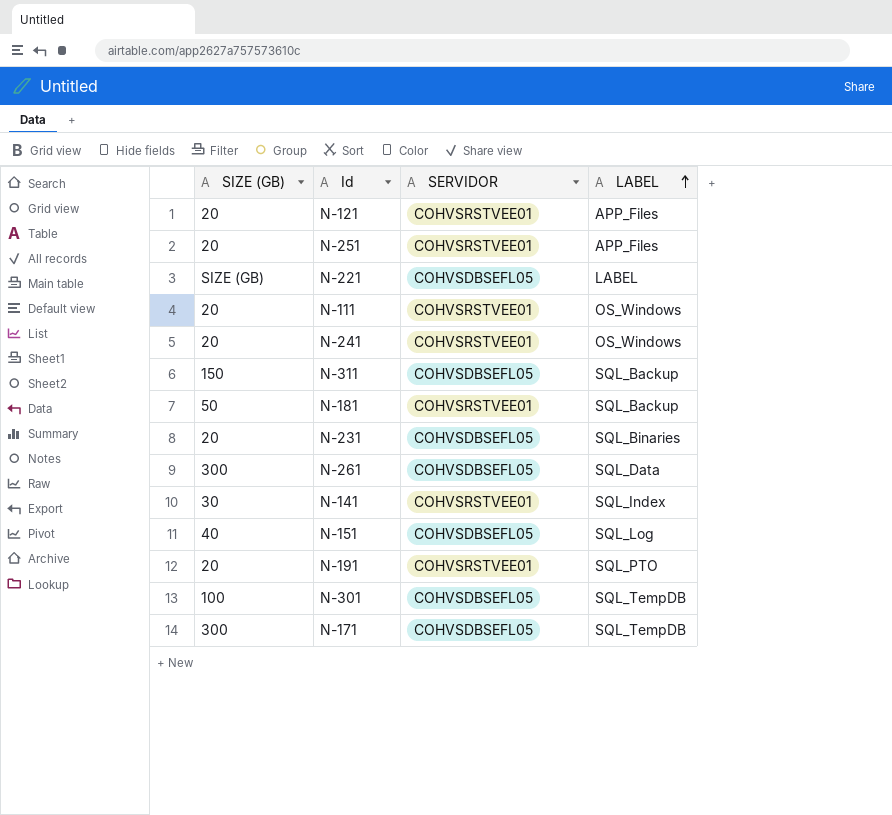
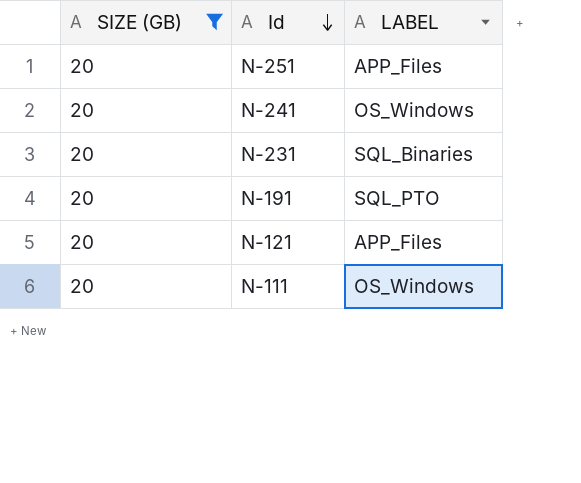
filter: none -> SIZE (GB) = 20
row order: LABEL ascending -> Id descending
column SERVIDOR | position: 3 -> none

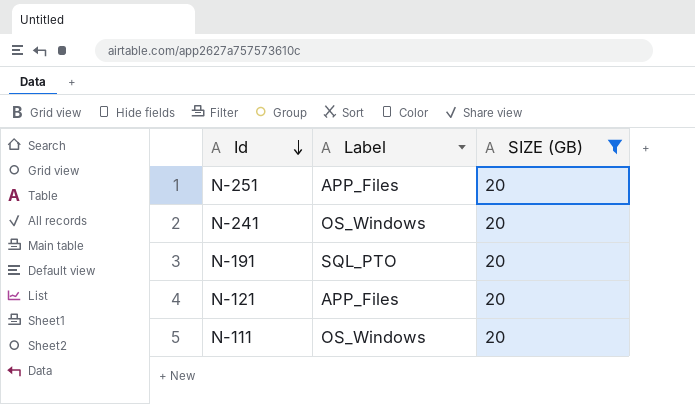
column name: LABEL -> Label
column SIZE (GB) | position: 1 -> 3
row N-231: 20 | SQL_Binaries -> none

